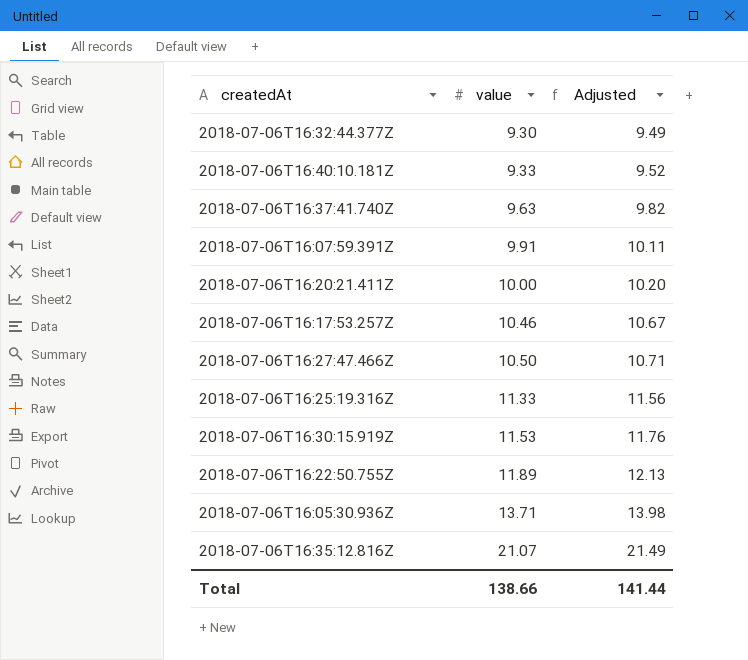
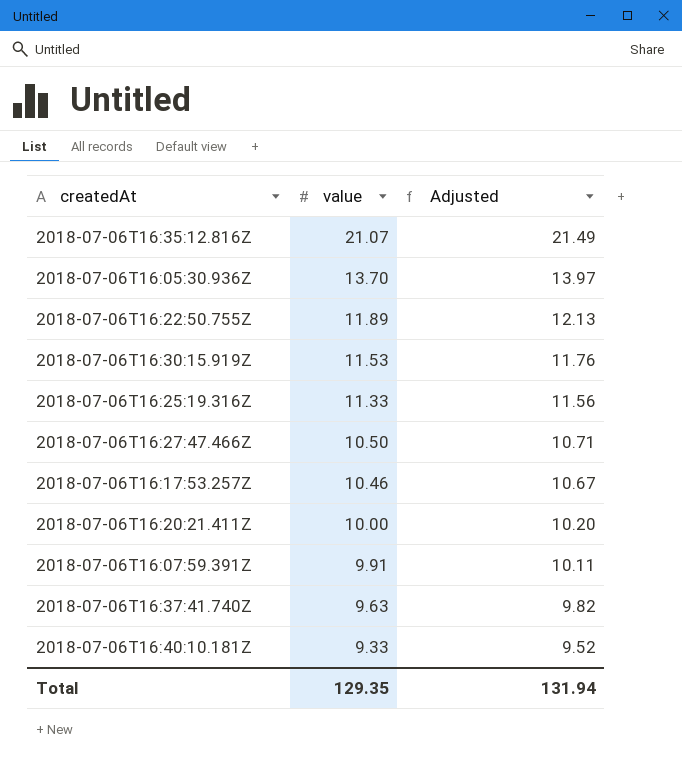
row order: value ascending -> value descending
row 2018-07-06T16:32:44.377Z: 9.30 | 9.49 -> none
2018-07-06T16:05:30.936Z | value: 13.71 -> 13.70
2018-07-06T16:05:30.936Z | Adjusted: 13.98 -> 13.97
Total | value: 138.66 -> 129.35
Total | Adjusted: 141.44 -> 131.94

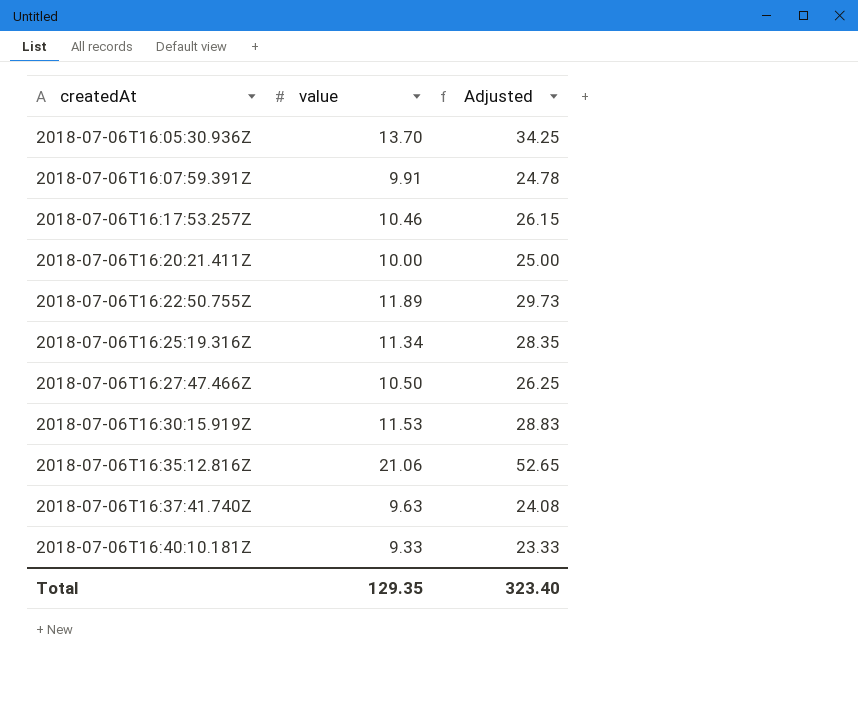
row order: value descending -> createdAt ascending
column Adjusted | formula: [value] * 1.02 -> [value] * 2.5
2018-07-06T16:25:19.316Z | value: 11.33 -> 11.34
2018-07-06T16:35:12.816Z | value: 21.07 -> 21.06
Total | Adjusted: 131.94 -> 323.40

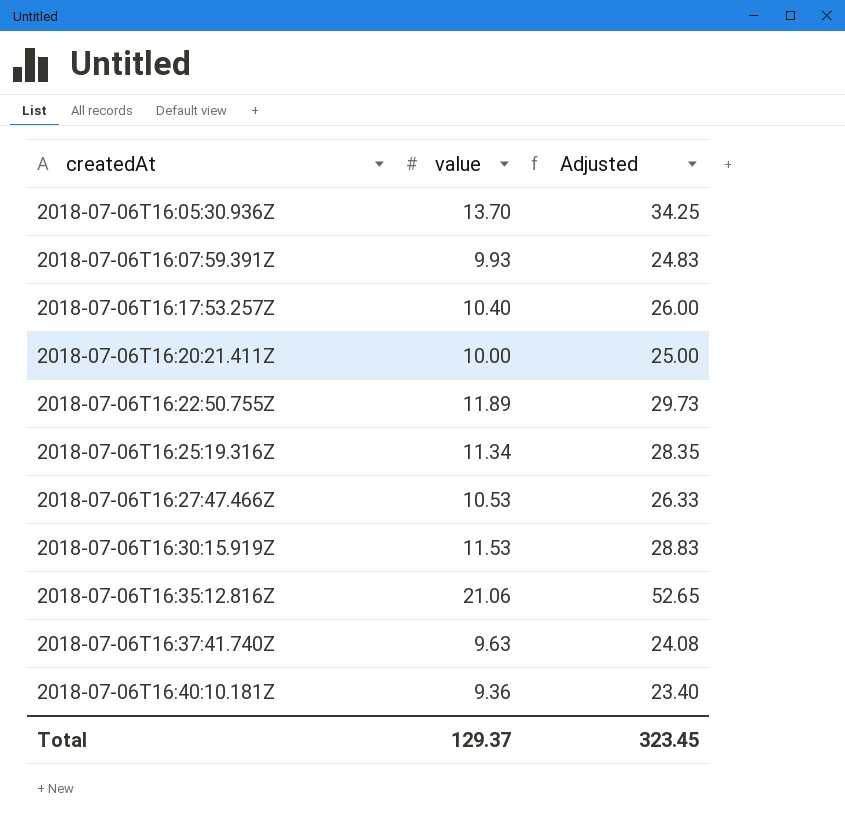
2018-07-06T16:07:59.391Z | value: 9.91 -> 9.93
2018-07-06T16:07:59.391Z | Adjusted: 24.78 -> 24.83
2018-07-06T16:17:53.257Z | value: 10.46 -> 10.40
2018-07-06T16:17:53.257Z | Adjusted: 26.15 -> 26.00
2018-07-06T16:27:47.466Z | value: 10.50 -> 10.53
2018-07-06T16:27:47.466Z | Adjusted: 26.25 -> 26.33
2018-07-06T16:40:10.181Z | value: 9.33 -> 9.36
2018-07-06T16:40:10.181Z | Adjusted: 23.33 -> 23.40
Total | value: 129.35 -> 129.37
Total | Adjusted: 323.40 -> 323.45

